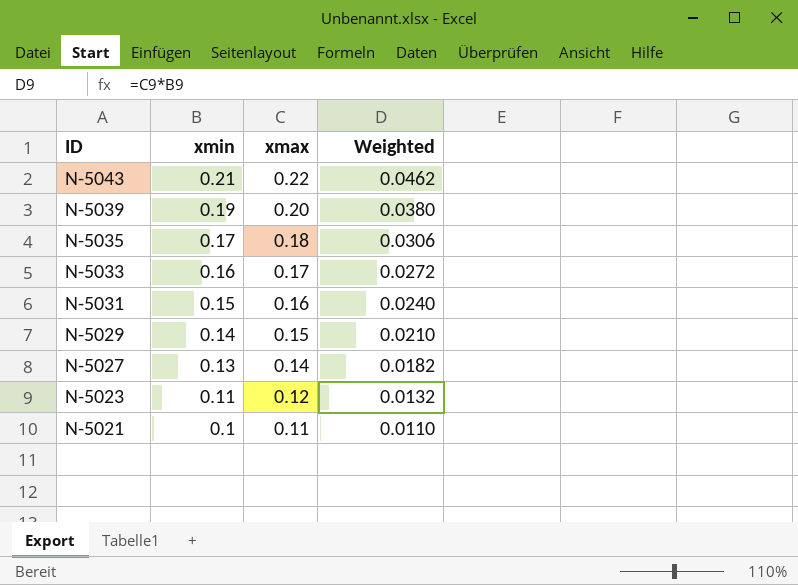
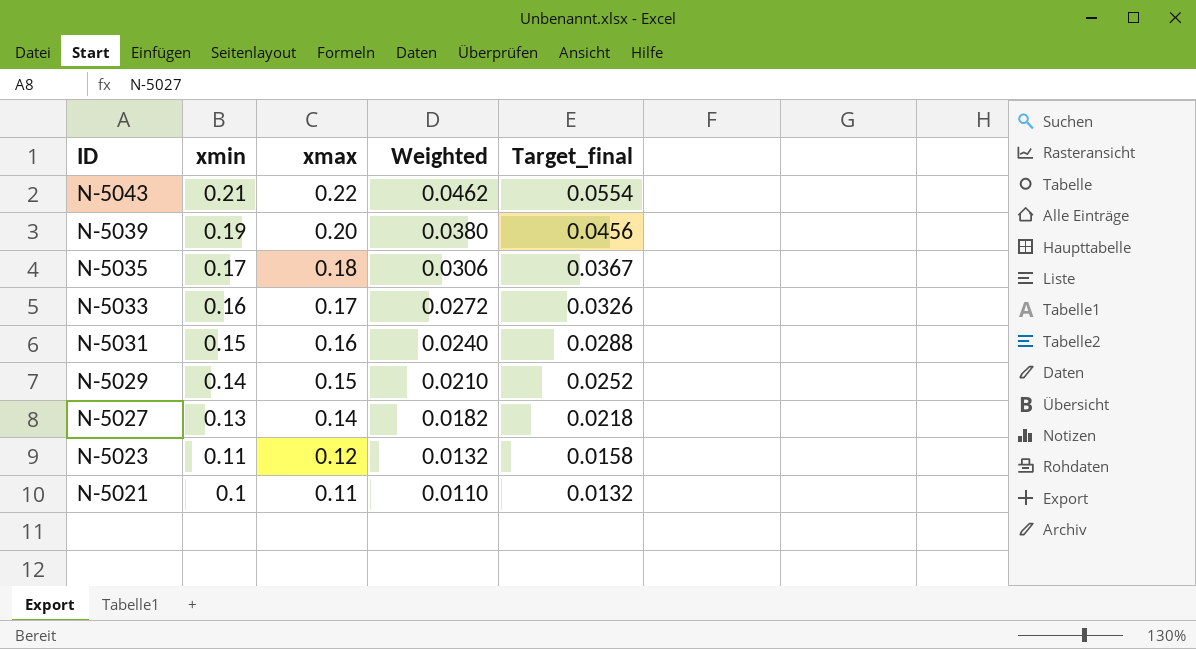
column Target_final | formula: none -> [Weighted] * 1.2

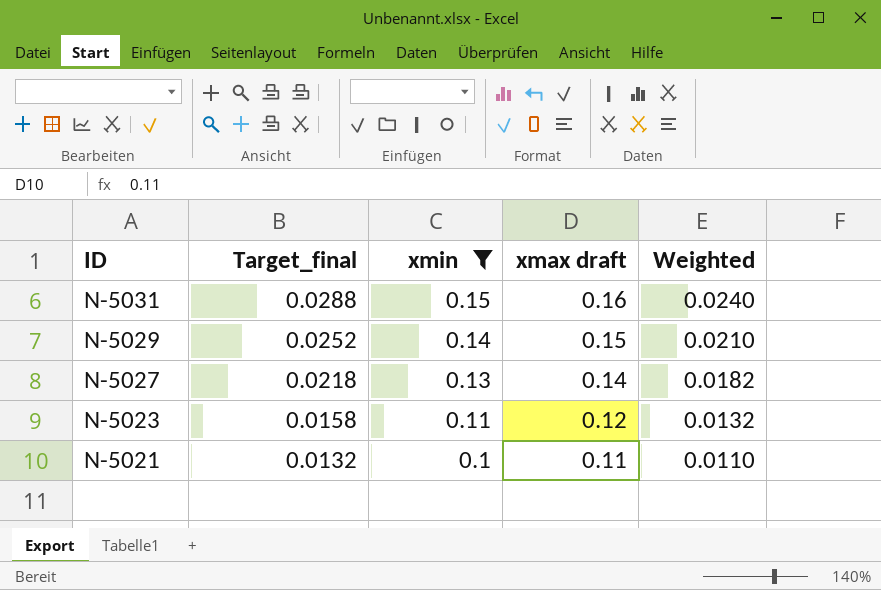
filter: none -> xmin <= 0.15
column Target_final | position: 5 -> 2
column name: xmax -> xmax draft

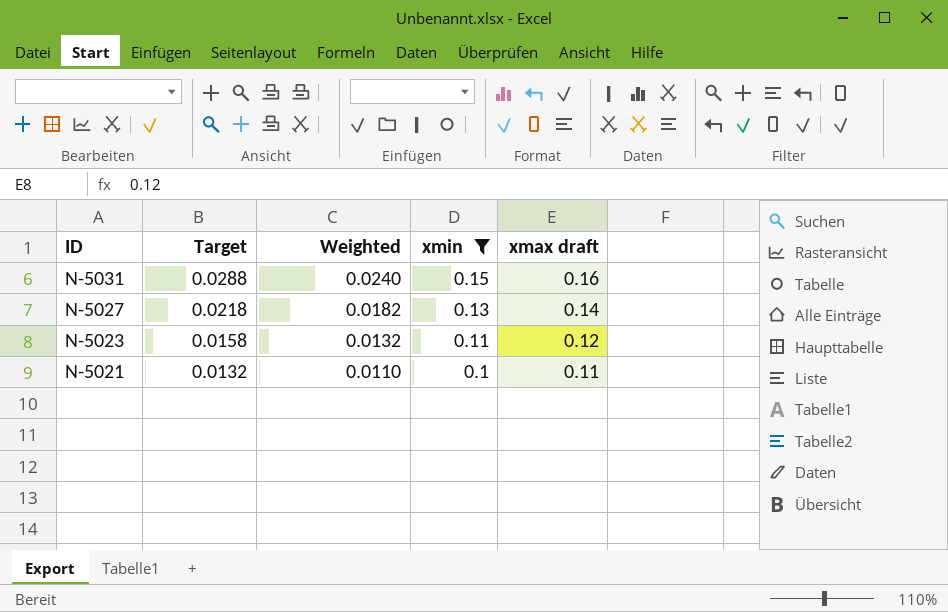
column name: Target_final -> Target
column Weighted | position: 5 -> 3
row N-5029: 0.0252 | 0.14 | 0.15 | 0.0210 -> none

